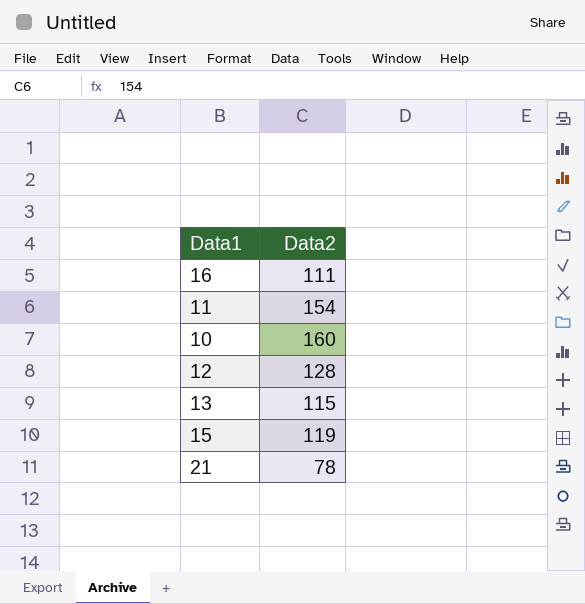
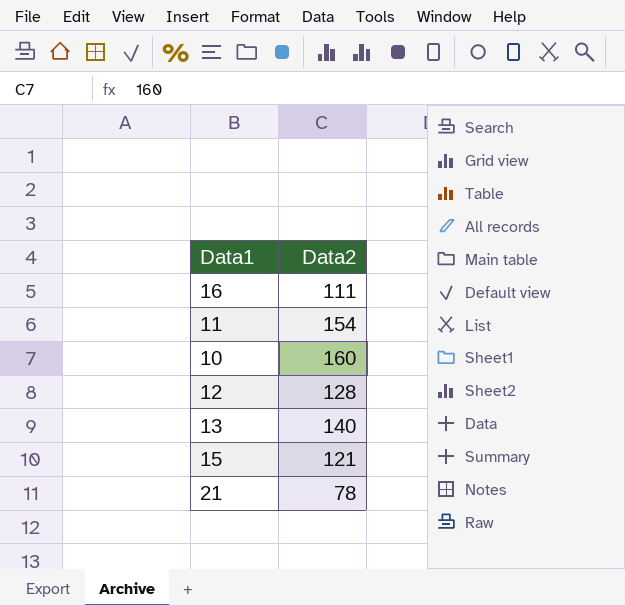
13 | Data2: 115 -> 140
15 | Data2: 119 -> 121

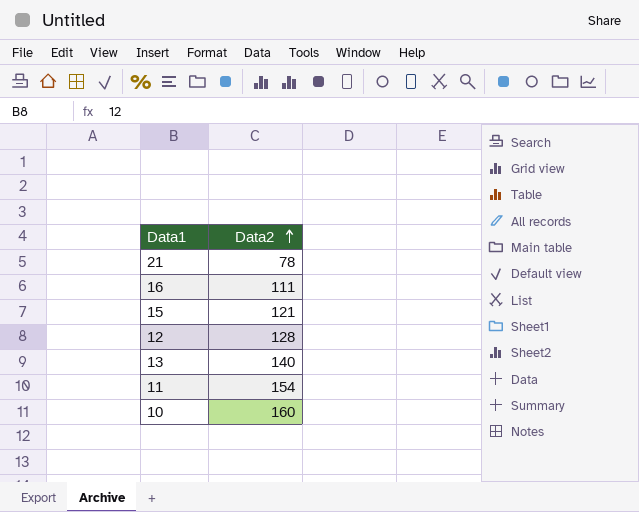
row order: none -> Data2 ascending

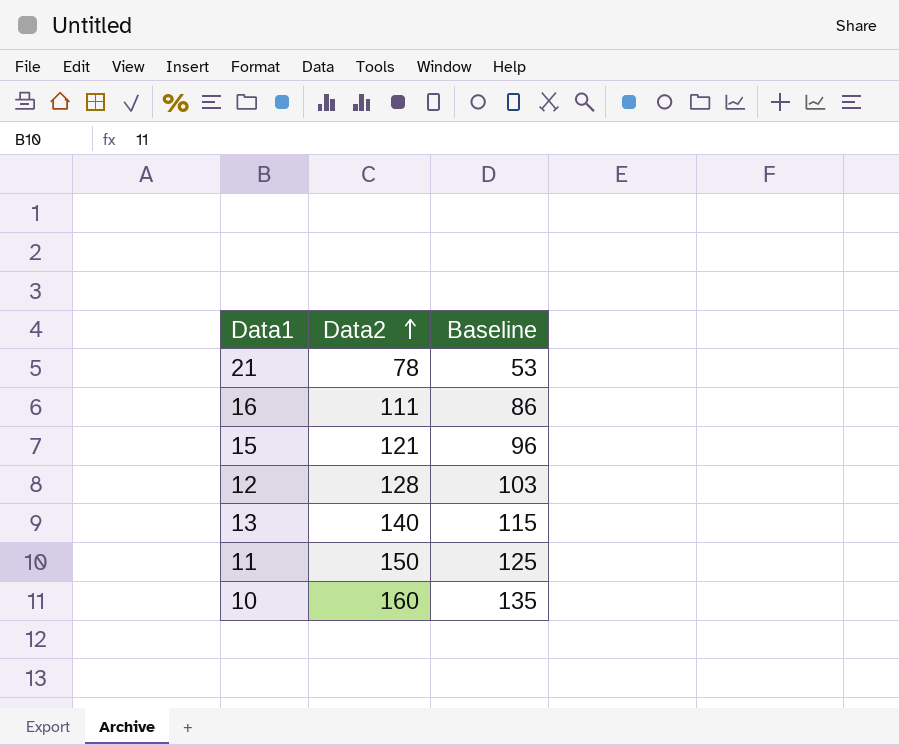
column Baseline | formula: none -> [Data2] - 25
11 | Data2: 154 -> 150

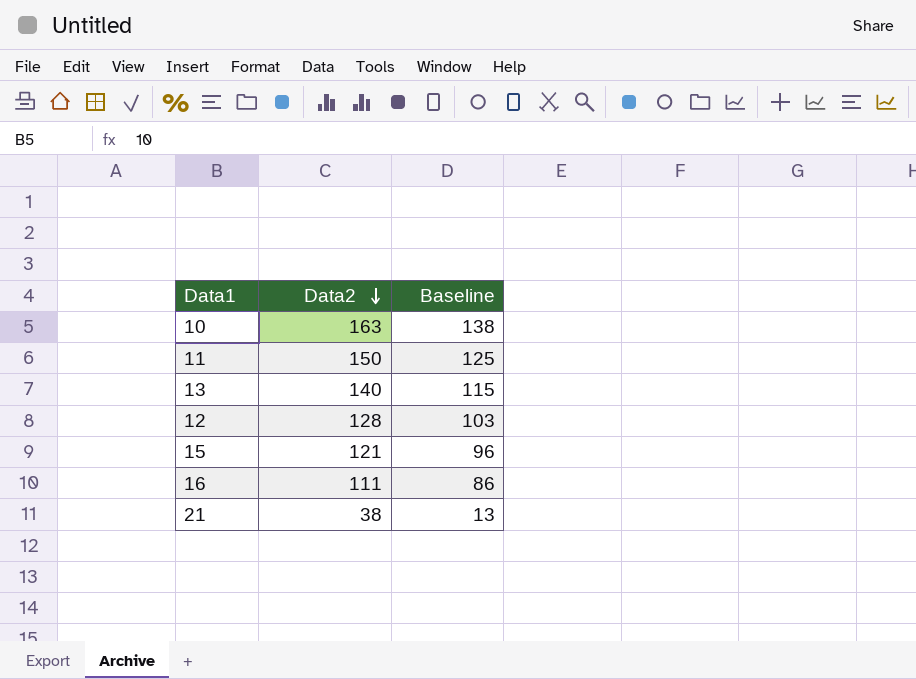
row order: Data2 ascending -> Data2 descending
10 | Data2: 160 -> 163
10 | Baseline: 135 -> 138
21 | Data2: 78 -> 38
21 | Baseline: 53 -> 13

